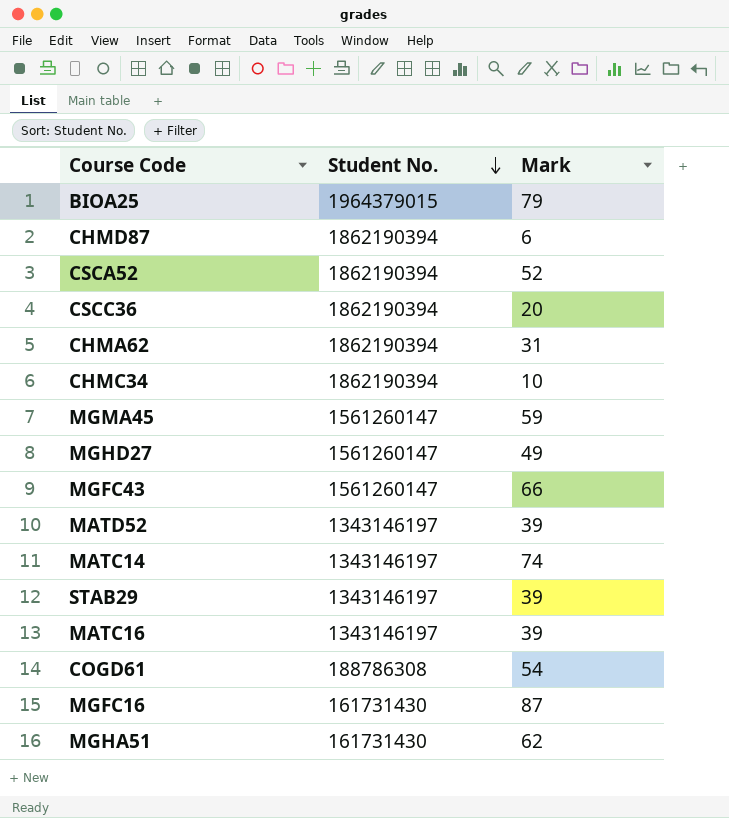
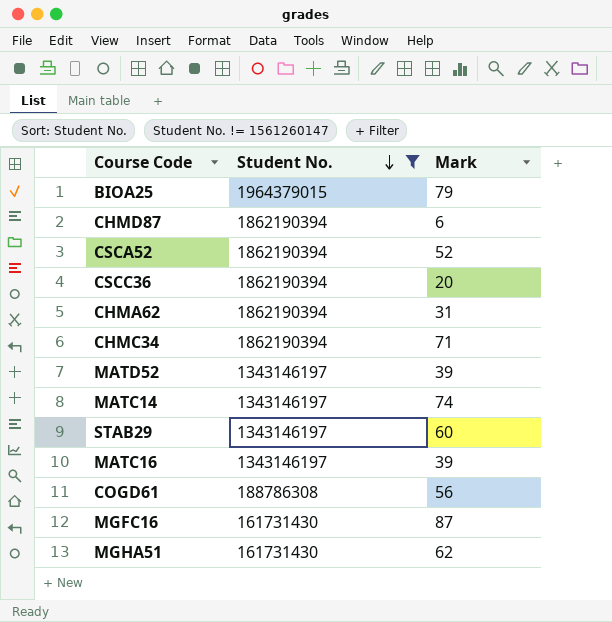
filter: none -> Student No. != 1561260147
CHMC34 | Mark: 10 -> 71
STAB29 | Mark: 39 -> 60
COGD61 | Mark: 54 -> 56

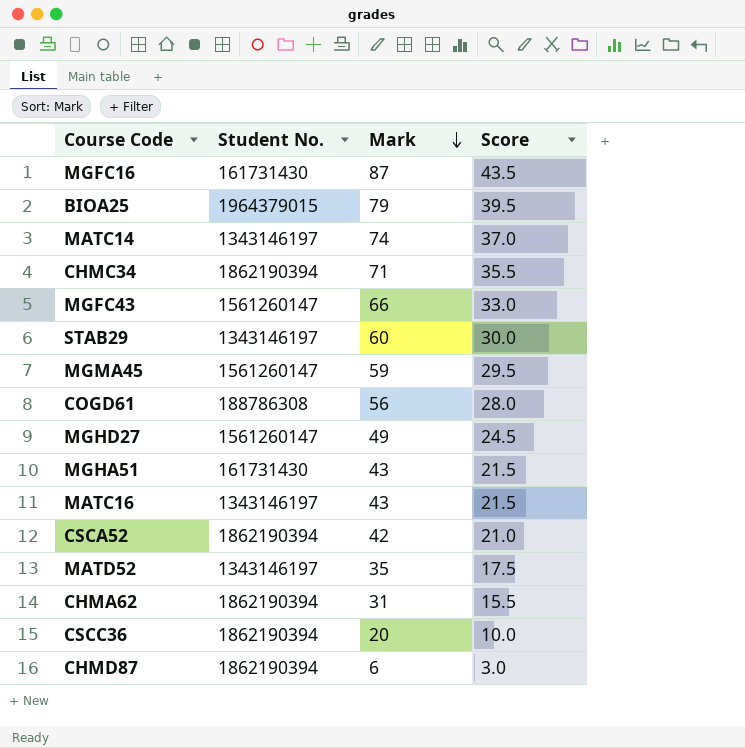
filter: Student No. != 1561260147 -> none
row order: Student No. descending -> Mark descending
column Score | formula: none -> [Mark] * 0.5
MGHA51 | Mark: 62 -> 43
MATC16 | Mark: 39 -> 43
CSCA52 | Mark: 52 -> 42
MATD52 | Mark: 39 -> 35

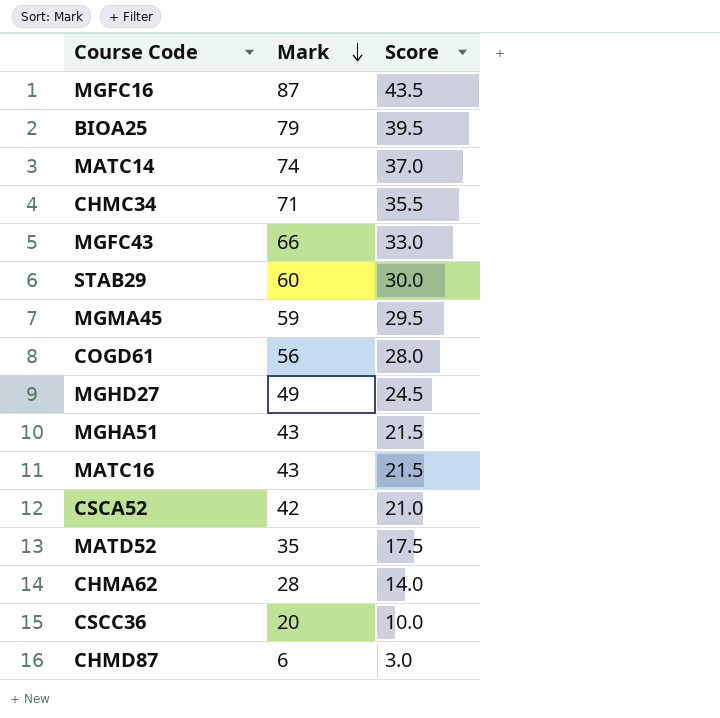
column Student No. | position: 2 -> none
CHMA62 | Mark: 31 -> 28
CHMA62 | Score: 15.5 -> 14.0

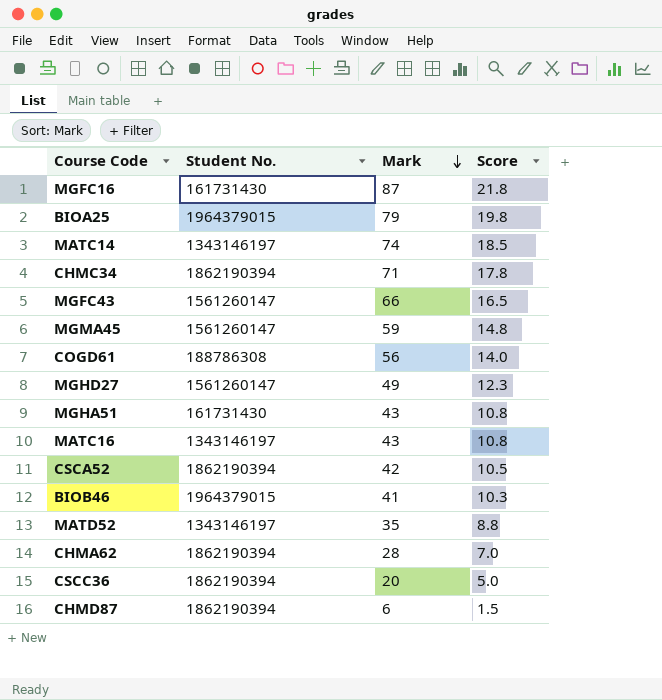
column Student No. | position: none -> 2
column Score | formula: [Mark] * 0.5 -> [Mark] * 0.25
row STAB29: 60 | 30.0 -> none
row BIOB46: none -> 1964379015 | 41 | 10.3

